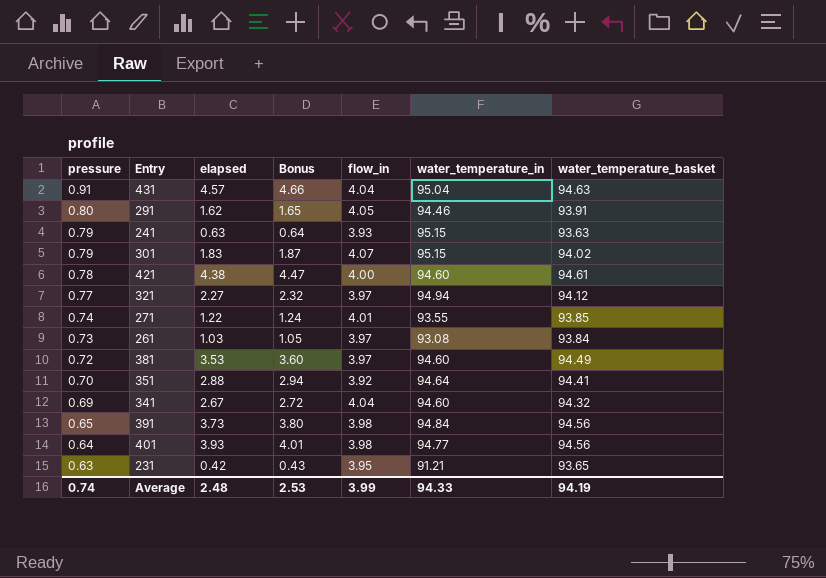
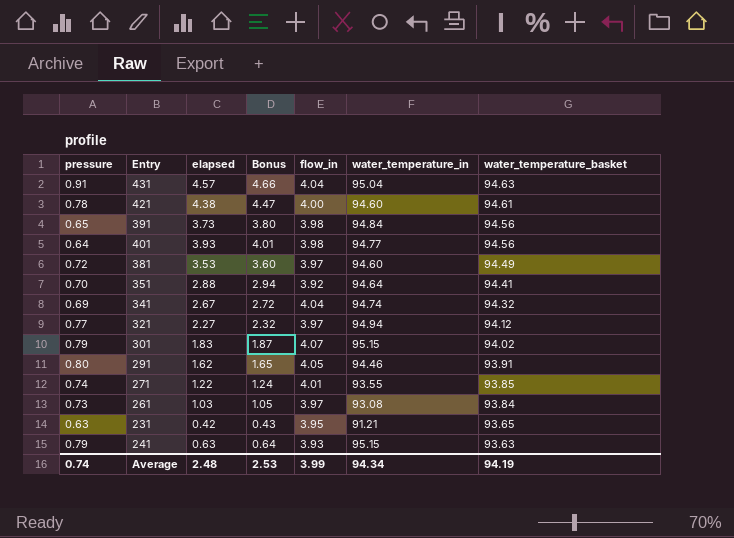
row order: pressure descending -> water_temperature_basket descending
341 | water_temperature_in: 94.60 -> 94.74
Average | water_temperature_in: 94.33 -> 94.34

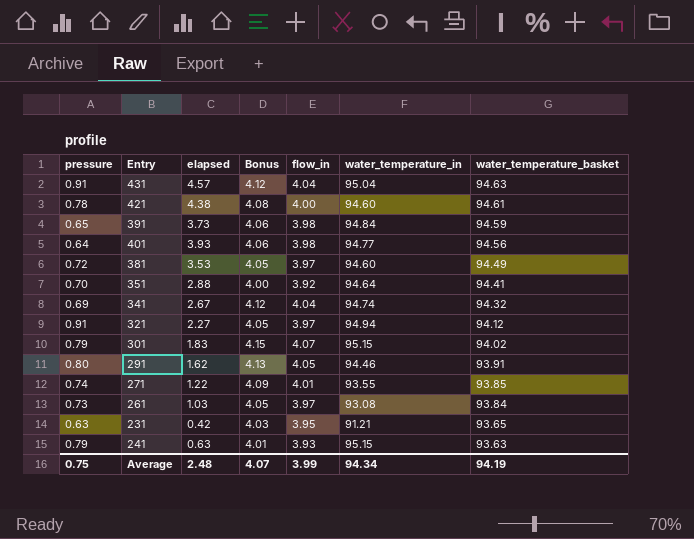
column Bonus | formula: [elapsed] * 1.02 -> [flow_in] * 1.02
391 | water_temperature_basket: 94.56 -> 94.59
321 | pressure: 0.77 -> 0.91
Average | pressure: 0.74 -> 0.75
Average | Bonus: 2.53 -> 4.07

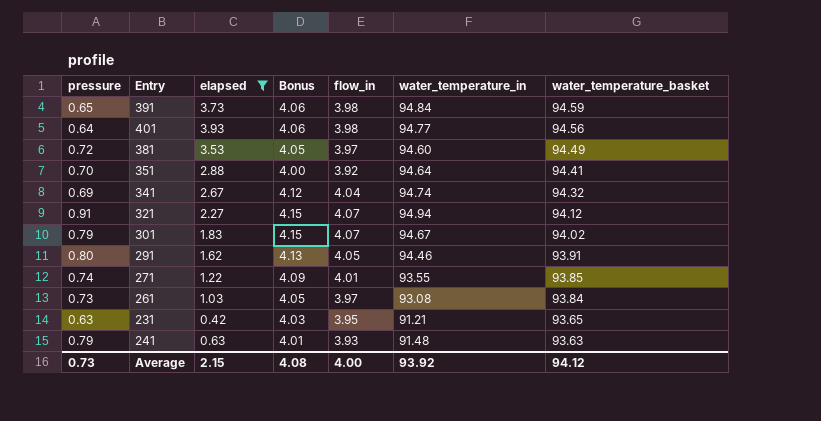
filter: none -> elapsed <= 3.93
321 | Bonus: 4.05 -> 4.15
321 | flow_in: 3.97 -> 4.07
301 | water_temperature_in: 95.15 -> 94.67
241 | water_temperature_in: 95.15 -> 91.48
Average | pressure: 0.75 -> 0.73
Average | elapsed: 2.48 -> 2.15
Average | Bonus: 4.07 -> 4.08
Average | flow_in: 3.99 -> 4.00
Average | water_temperature_in: 94.34 -> 93.92
Average | water_temperature_basket: 94.19 -> 94.12

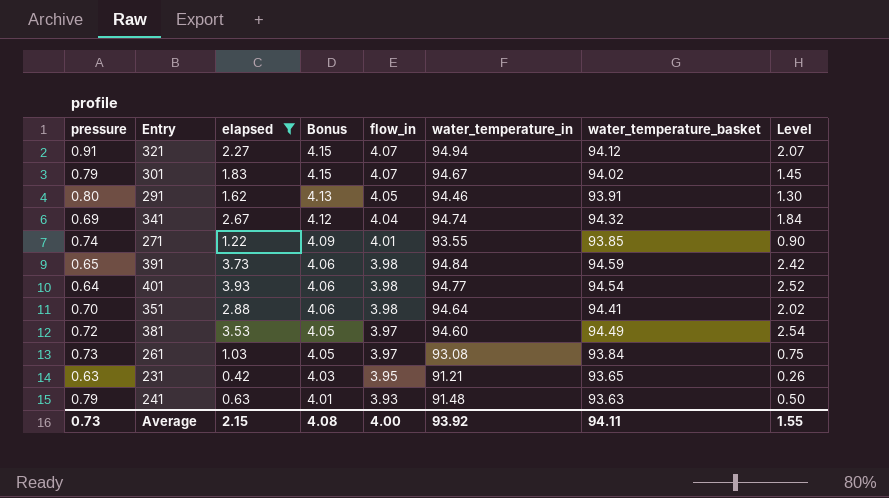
row order: water_temperature_basket descending -> Bonus descending
column Level | formula: none -> [pressure] * [elapsed]
401 | water_temperature_basket: 94.56 -> 94.54
351 | Bonus: 4.00 -> 4.06
351 | flow_in: 3.92 -> 3.98
Average | water_temperature_basket: 94.12 -> 94.11

